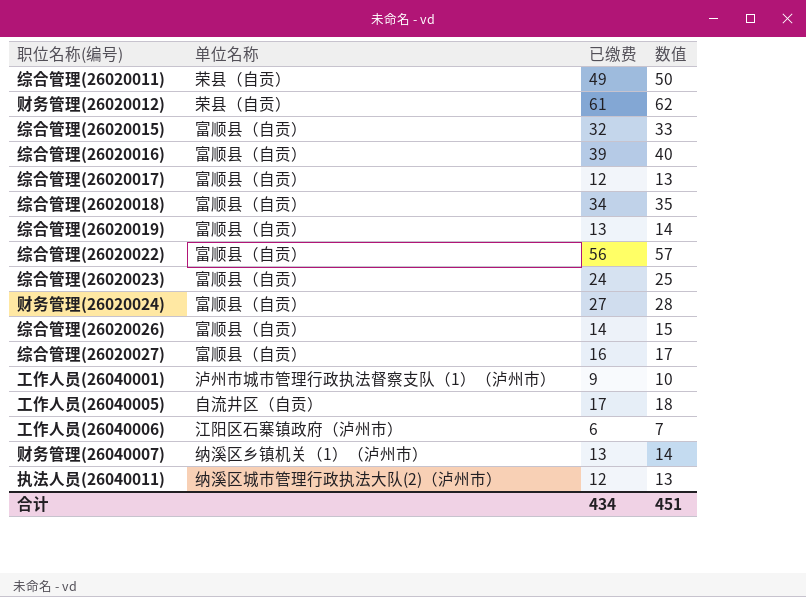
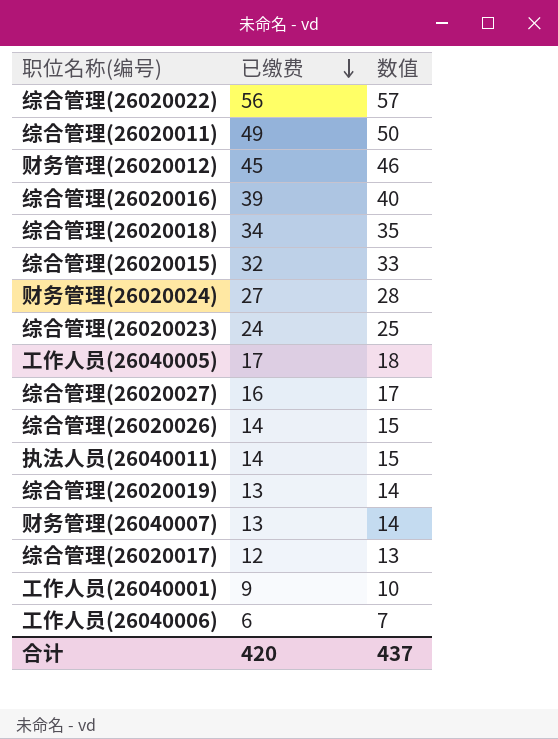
row order: none -> 已缴费 descending
column 单位名称 | position: 2 -> none
财务管理(26020012) | 已缴费: 61 -> 45
财务管理(26020012) | 数值: 62 -> 46
执法人员(26040011) | 已缴费: 12 -> 14
执法人员(26040011) | 数值: 13 -> 15
合计 | 已缴费: 434 -> 420
合计 | 数值: 451 -> 437

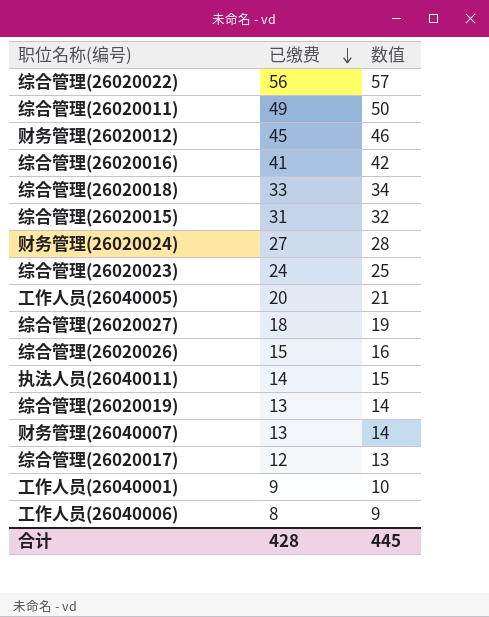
综合管理(26020016) | 已缴费: 39 -> 41
综合管理(26020016) | 数值: 40 -> 42
综合管理(26020018) | 已缴费: 34 -> 33
综合管理(26020018) | 数值: 35 -> 34
综合管理(26020015) | 已缴费: 32 -> 31
综合管理(26020015) | 数值: 33 -> 32
工作人员(26040005) | 已缴费: 17 -> 20
工作人员(26040005) | 数值: 18 -> 21
综合管理(26020027) | 已缴费: 16 -> 18
综合管理(26020027) | 数值: 17 -> 19
综合管理(26020026) | 已缴费: 14 -> 15
综合管理(26020026) | 数值: 15 -> 16
工作人员(26040006) | 已缴费: 6 -> 8
工作人员(26040006) | 数值: 7 -> 9
合计 | 已缴费: 420 -> 428
合计 | 数值: 437 -> 445

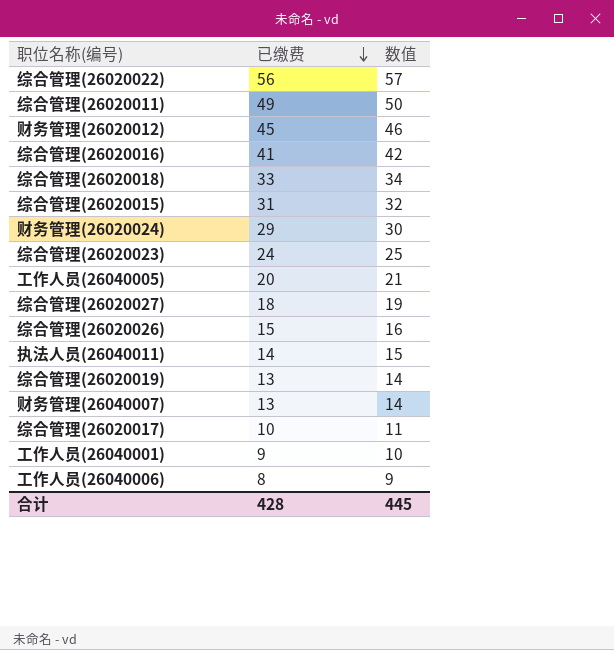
财务管理(26020024) | 已缴费: 27 -> 29
财务管理(26020024) | 数值: 28 -> 30
综合管理(26020017) | 已缴费: 12 -> 10
综合管理(26020017) | 数值: 13 -> 11

